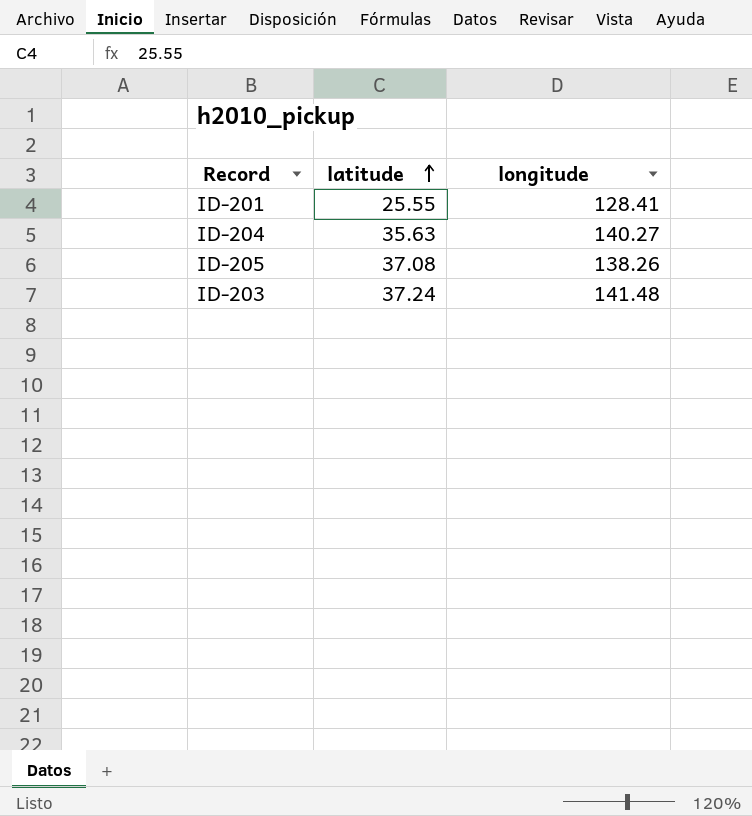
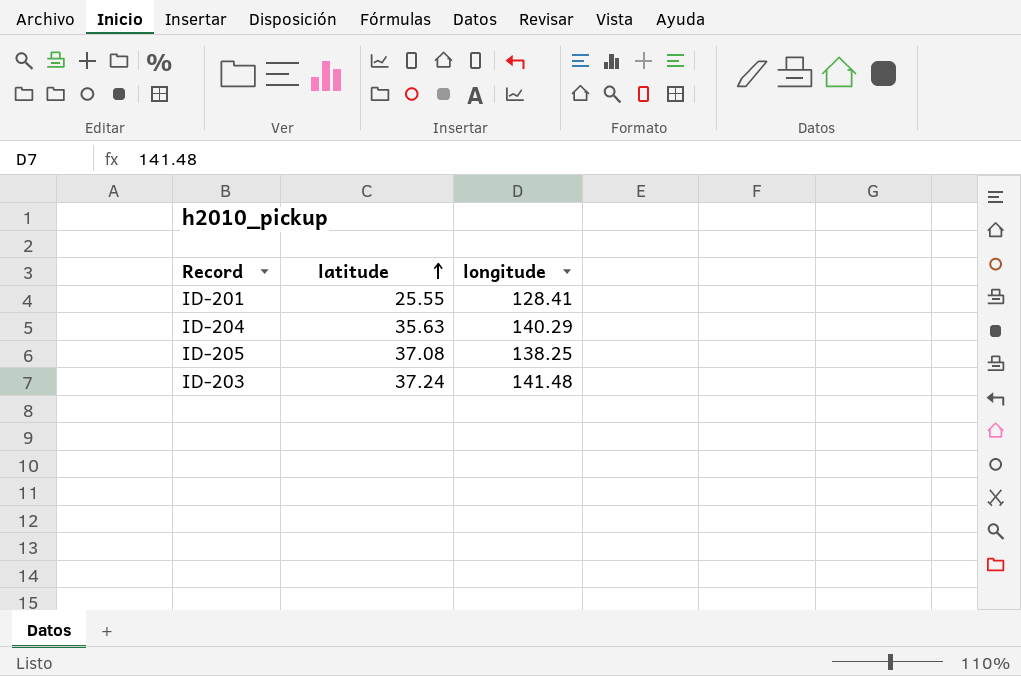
ID-204 | longitude: 140.27 -> 140.29
ID-205 | longitude: 138.26 -> 138.25

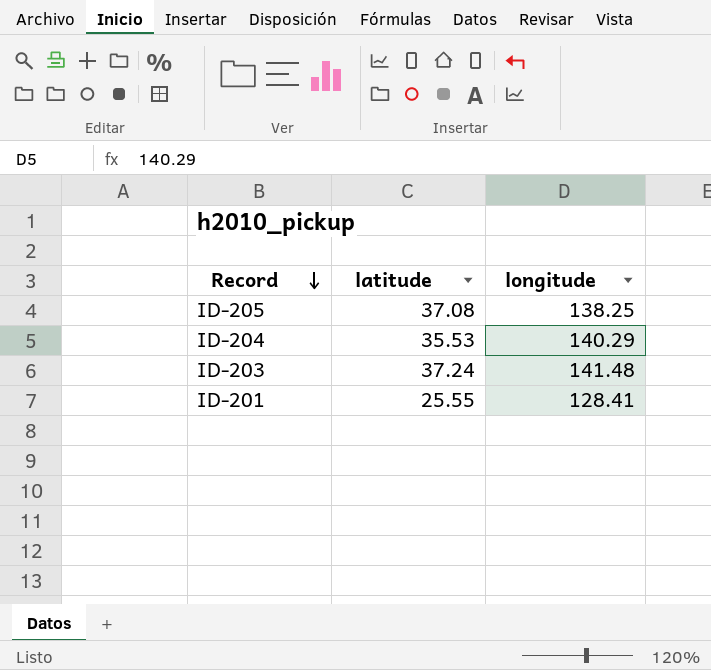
row order: latitude ascending -> Record descending
ID-204 | latitude: 35.63 -> 35.53

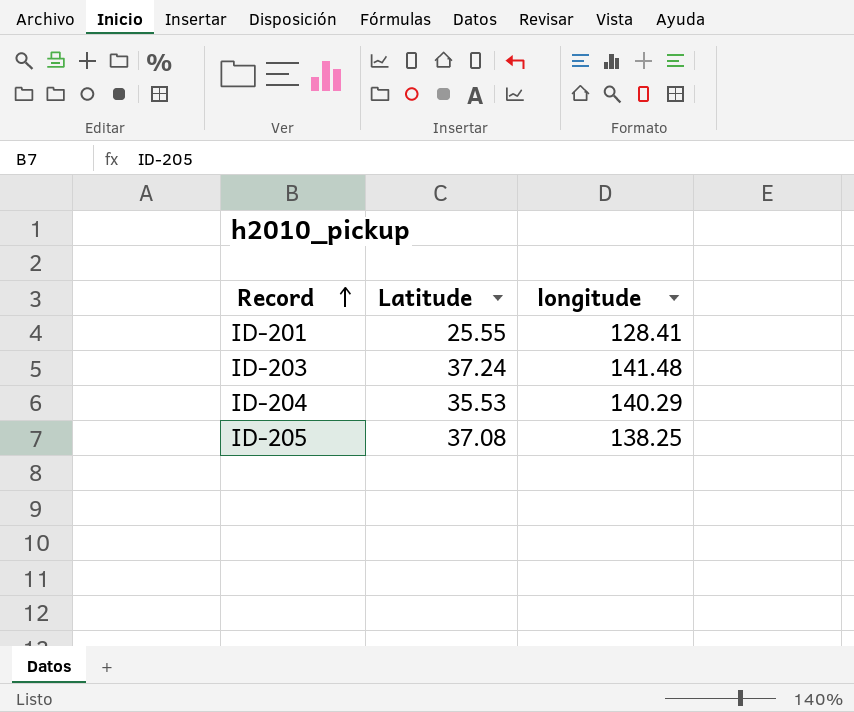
row order: Record descending -> Record ascending
column name: latitude -> Latitude

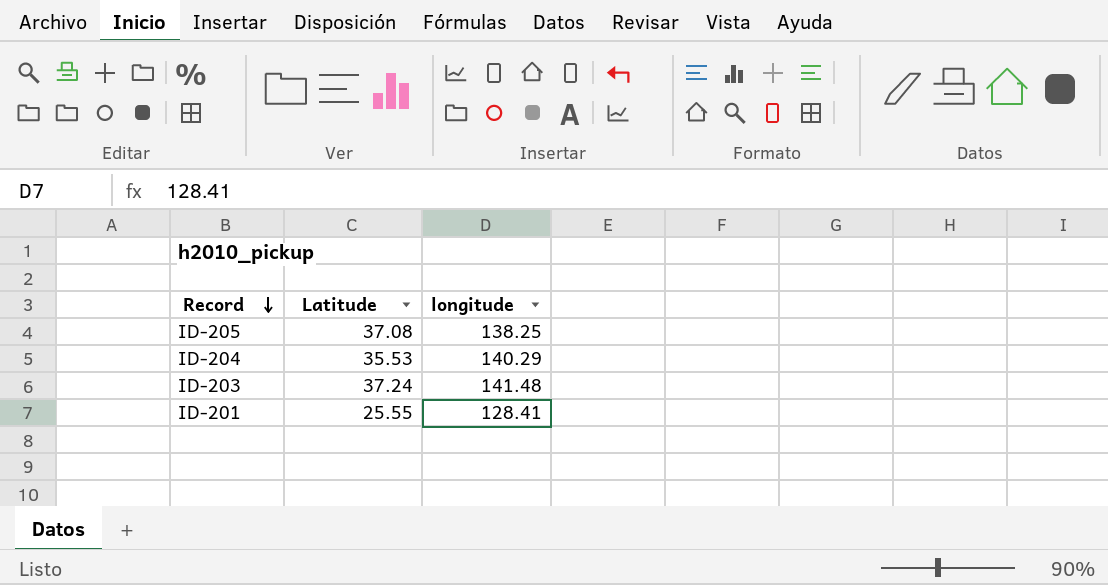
row order: Record ascending -> Record descending

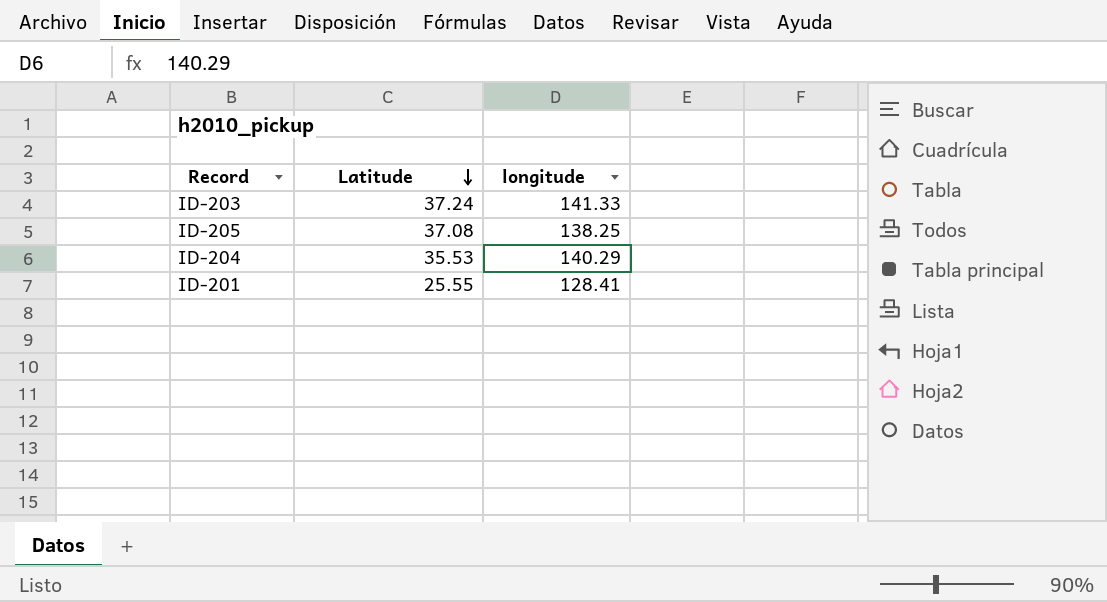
row order: Record descending -> Latitude descending
ID-203 | longitude: 141.48 -> 141.33

